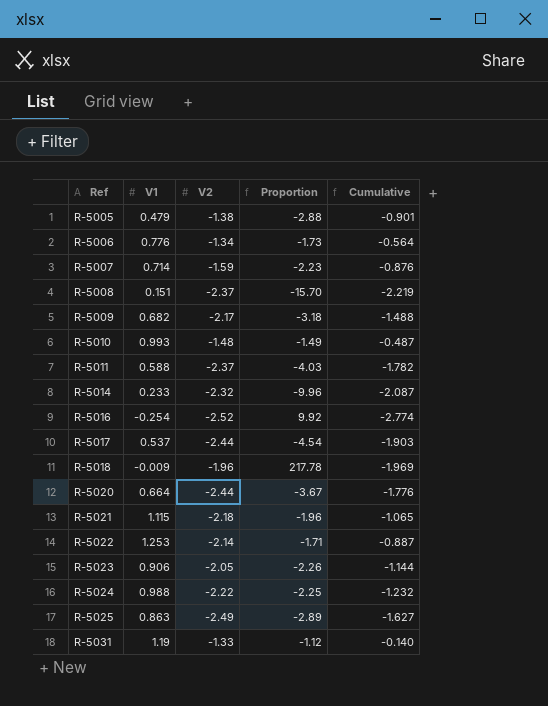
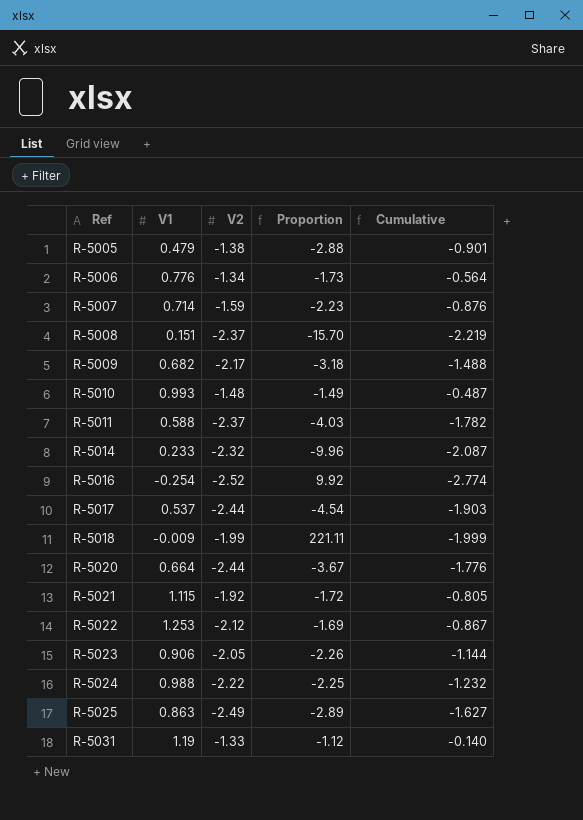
R-5018 | V2: -1.96 -> -1.99
R-5018 | Proportion: 217.78 -> 221.11
R-5018 | Cumulative: -1.969 -> -1.999
R-5021 | V2: -2.18 -> -1.92
R-5021 | Proportion: -1.96 -> -1.72
R-5021 | Cumulative: -1.065 -> -0.805
R-5022 | V2: -2.14 -> -2.12
R-5022 | Proportion: -1.71 -> -1.69
R-5022 | Cumulative: -0.887 -> -0.867

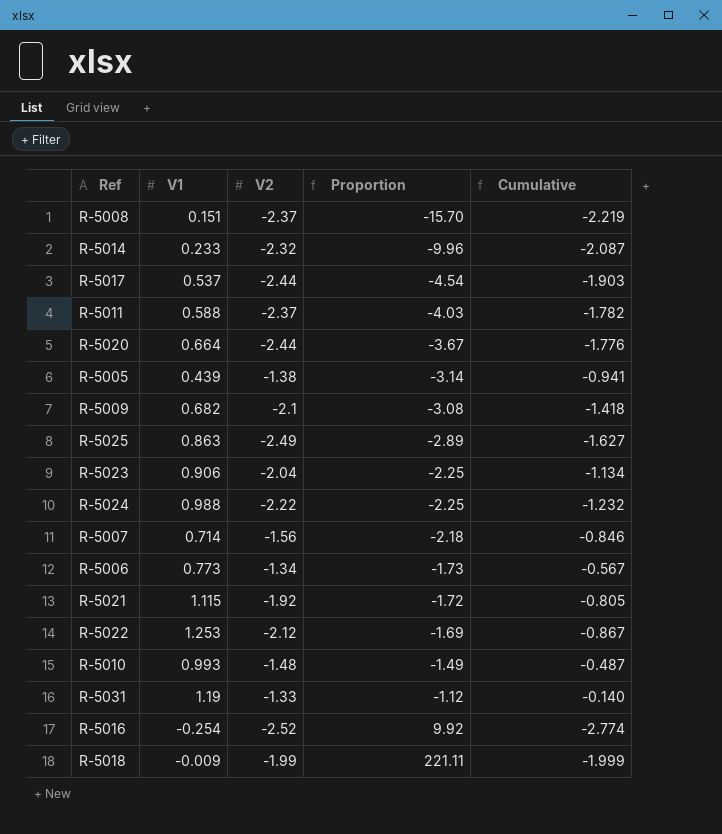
row order: Ref ascending -> Proportion ascending
R-5005 | V1: 0.479 -> 0.439
R-5005 | Proportion: -2.88 -> -3.14
R-5005 | Cumulative: -0.901 -> -0.941
R-5009 | V2: -2.17 -> -2.1
R-5009 | Proportion: -3.18 -> -3.08
R-5009 | Cumulative: -1.488 -> -1.418
R-5023 | V2: -2.05 -> -2.04
R-5023 | Proportion: -2.26 -> -2.25
R-5023 | Cumulative: -1.144 -> -1.134
R-5007 | V2: -1.59 -> -1.56
R-5007 | Proportion: -2.23 -> -2.18
R-5007 | Cumulative: -0.876 -> -0.846
R-5006 | V1: 0.776 -> 0.773
R-5006 | Cumulative: -0.564 -> -0.567

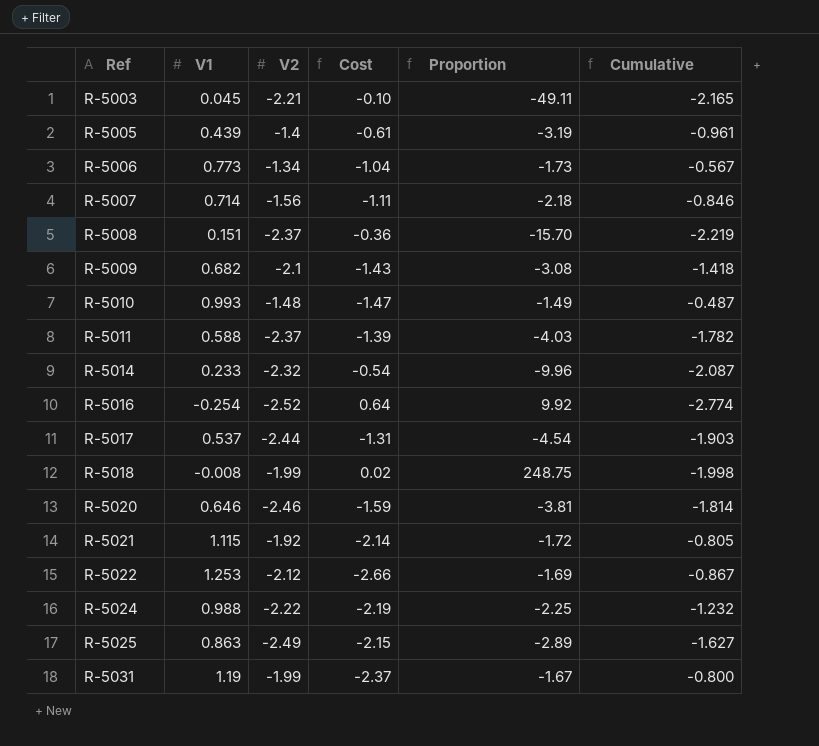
row order: Proportion ascending -> Ref ascending
column Cost | formula: none -> [V1] * [V2]
row R-5023: 0.906 | -2.04 | -2.25 | -1.134 -> none
row R-5003: none -> 0.045 | -2.21 | -0.10 | -49.11 | -2.165
R-5005 | V2: -1.38 -> -1.4
R-5005 | Proportion: -3.14 -> -3.19
R-5005 | Cumulative: -0.941 -> -0.961
R-5018 | V1: -0.009 -> -0.008
R-5018 | Proportion: 221.11 -> 248.75
R-5018 | Cumulative: -1.999 -> -1.998
R-5020 | V1: 0.664 -> 0.646
R-5020 | V2: -2.44 -> -2.46
R-5020 | Proportion: -3.67 -> -3.81
R-5020 | Cumulative: -1.776 -> -1.814
R-5031 | V2: -1.33 -> -1.99
R-5031 | Proportion: -1.12 -> -1.67
R-5031 | Cumulative: -0.140 -> -0.800

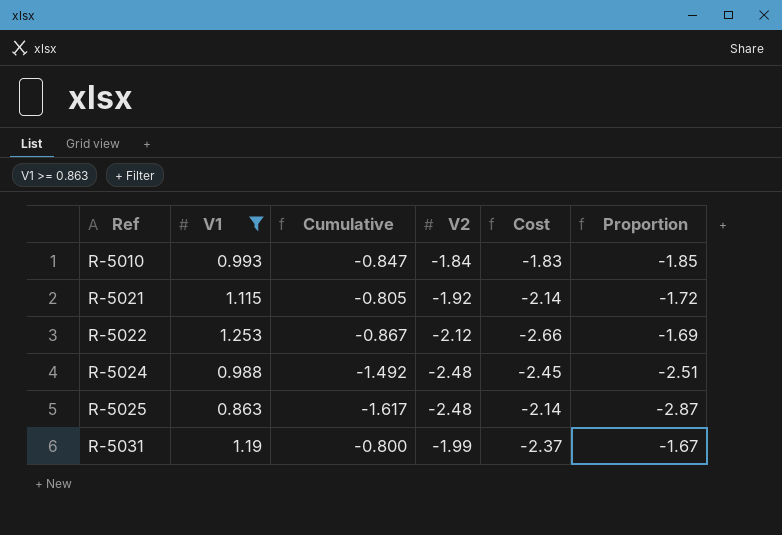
filter: none -> V1 >= 0.863
column Cumulative | position: 6 -> 3
R-5010 | Cumulative: -0.487 -> -0.847
R-5010 | V2: -1.48 -> -1.84
R-5010 | Cost: -1.47 -> -1.83
R-5010 | Proportion: -1.49 -> -1.85
R-5024 | Cumulative: -1.232 -> -1.492
R-5024 | V2: -2.22 -> -2.48
R-5024 | Cost: -2.19 -> -2.45
R-5024 | Proportion: -2.25 -> -2.51
R-5025 | Cumulative: -1.627 -> -1.617
R-5025 | V2: -2.49 -> -2.48
R-5025 | Cost: -2.15 -> -2.14
R-5025 | Proportion: -2.89 -> -2.87

